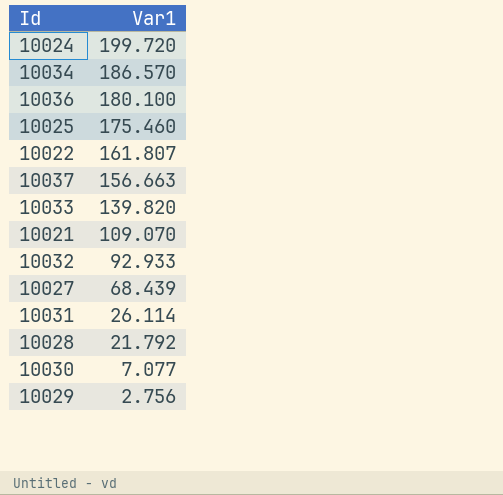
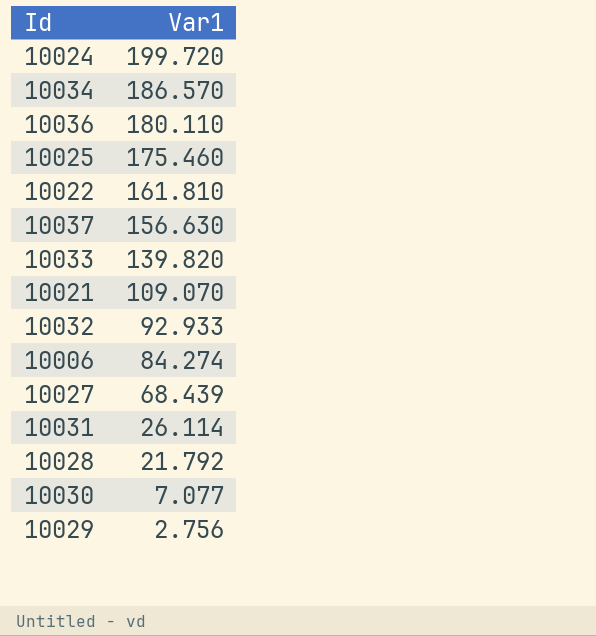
10036 | Var1: 180.100 -> 180.110
10022 | Var1: 161.807 -> 161.810
10037 | Var1: 156.663 -> 156.630
row 10006: none -> 84.274

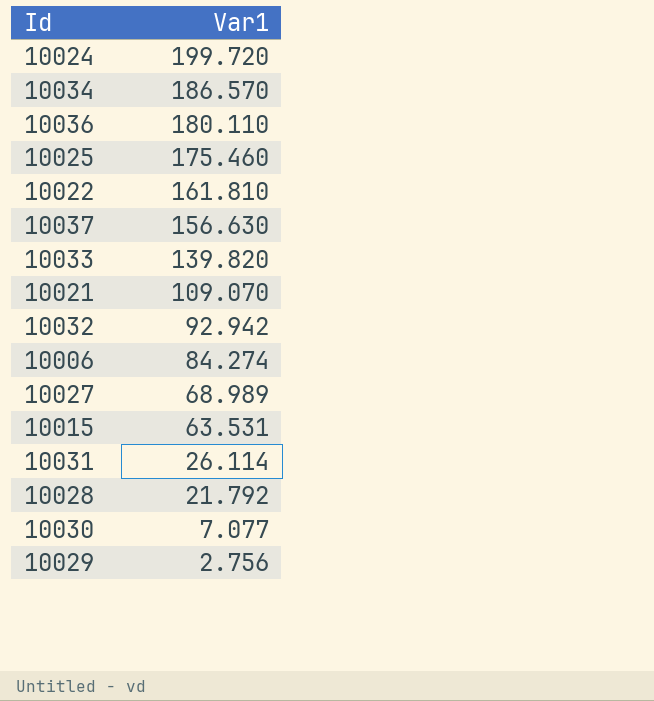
10032 | Var1: 92.933 -> 92.942
10027 | Var1: 68.439 -> 68.989
row 10015: none -> 63.531

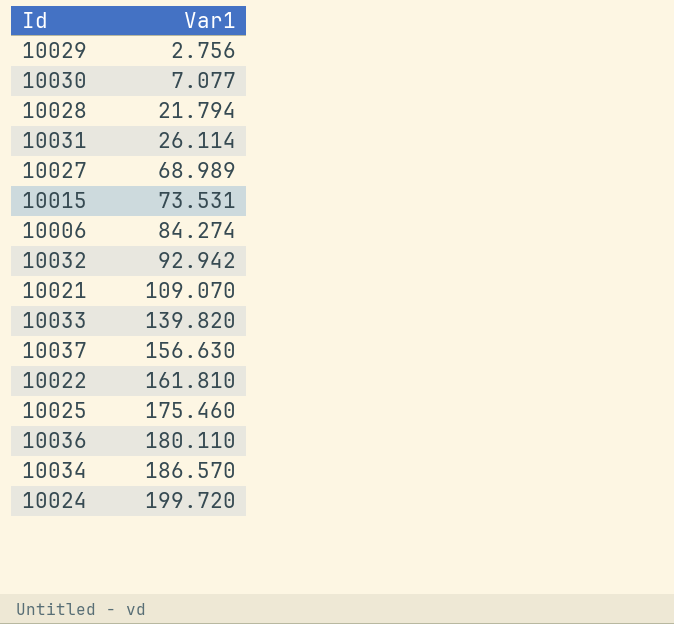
row order: Var1 descending -> Var1 ascending
10028 | Var1: 21.792 -> 21.794
10015 | Var1: 63.531 -> 73.531

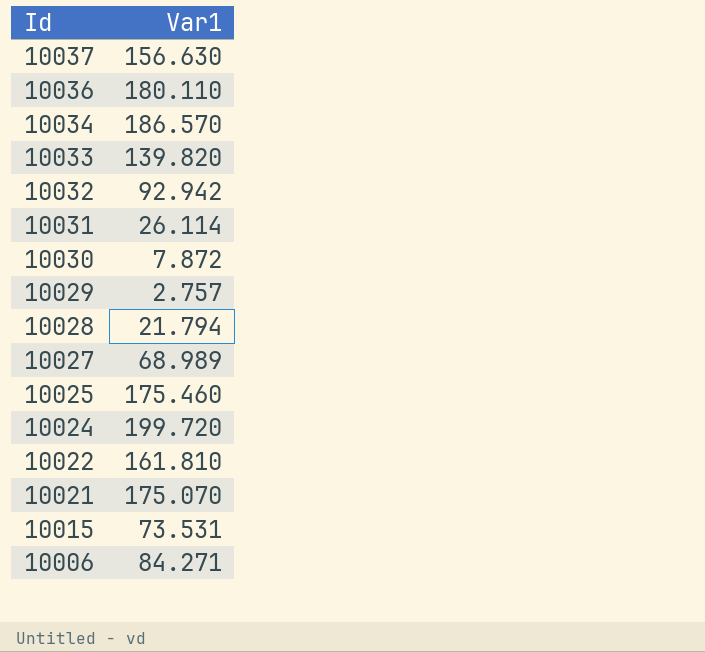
row order: Var1 ascending -> Id descending
10030 | Var1: 7.077 -> 7.872
10029 | Var1: 2.756 -> 2.757
10021 | Var1: 109.070 -> 175.070
10006 | Var1: 84.274 -> 84.271

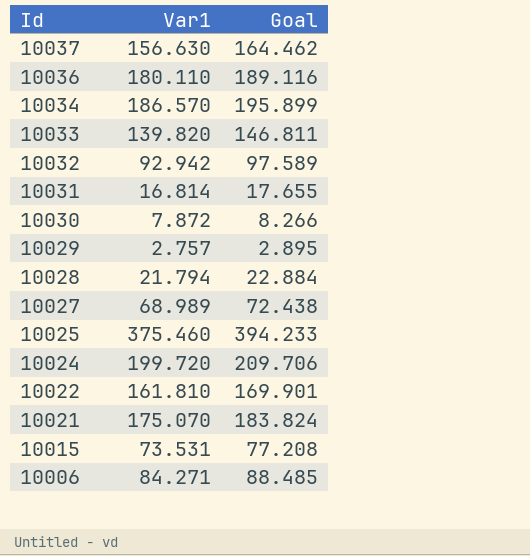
column Goal | formula: none -> [Var1] * 1.05
10031 | Var1: 26.114 -> 16.814
10025 | Var1: 175.460 -> 375.460

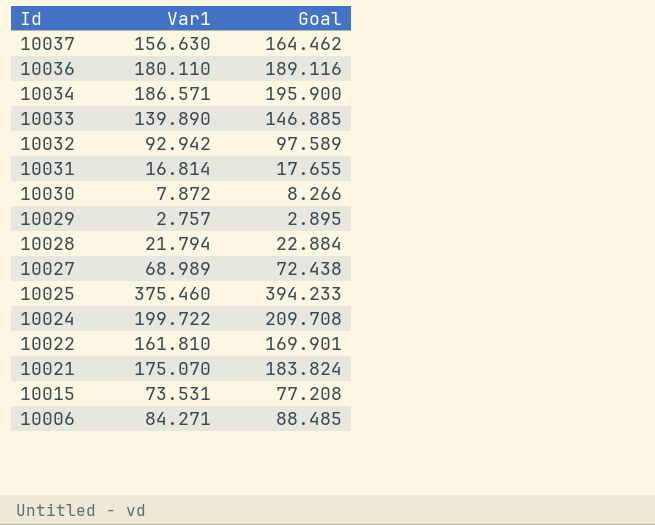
10034 | Var1: 186.570 -> 186.571
10034 | Goal: 195.899 -> 195.900
10033 | Var1: 139.820 -> 139.890
10033 | Goal: 146.811 -> 146.885
10024 | Var1: 199.720 -> 199.722
10024 | Goal: 209.706 -> 209.708

